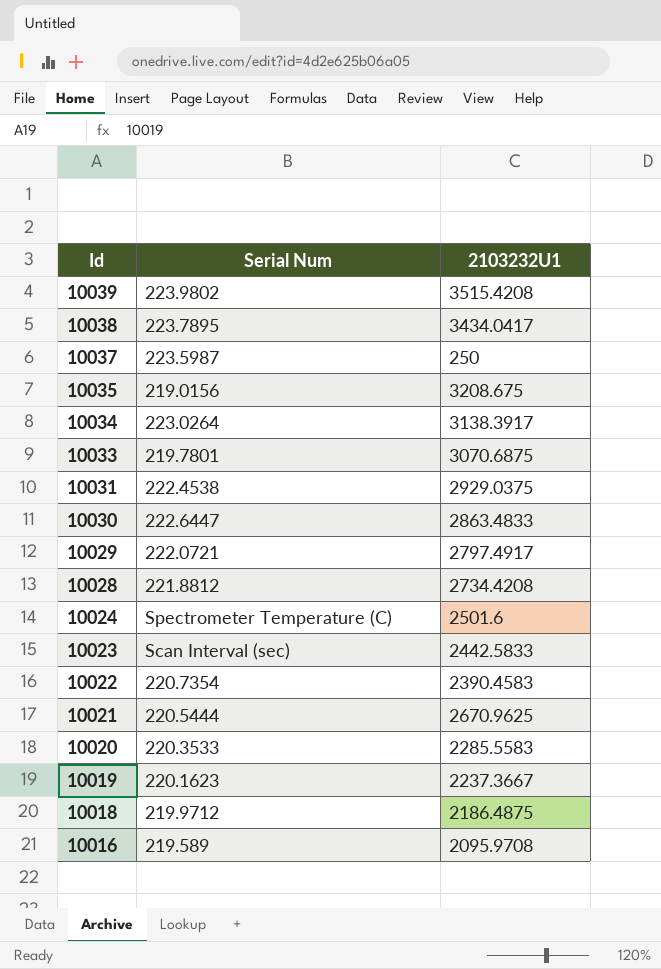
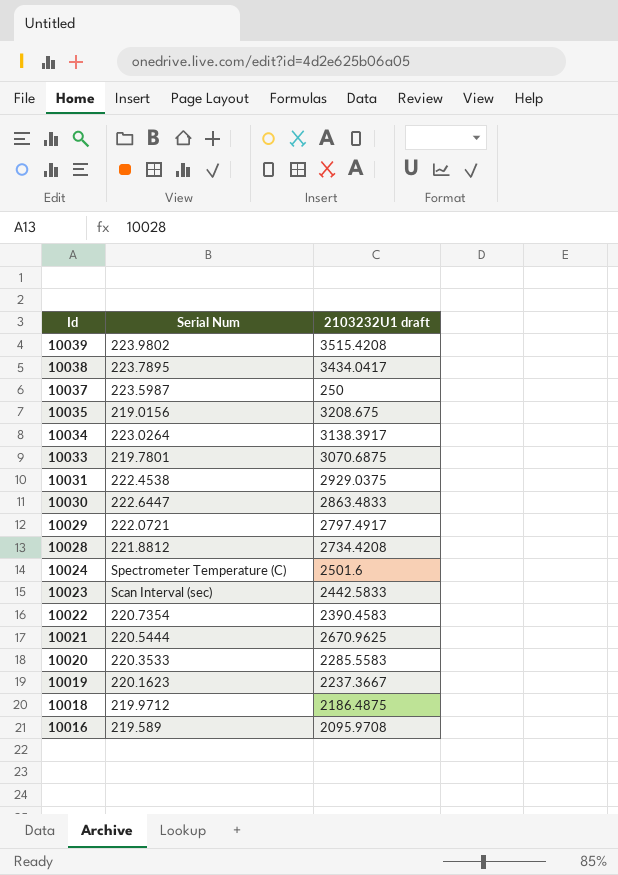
column name: 2103232U1 -> 2103232U1 draft

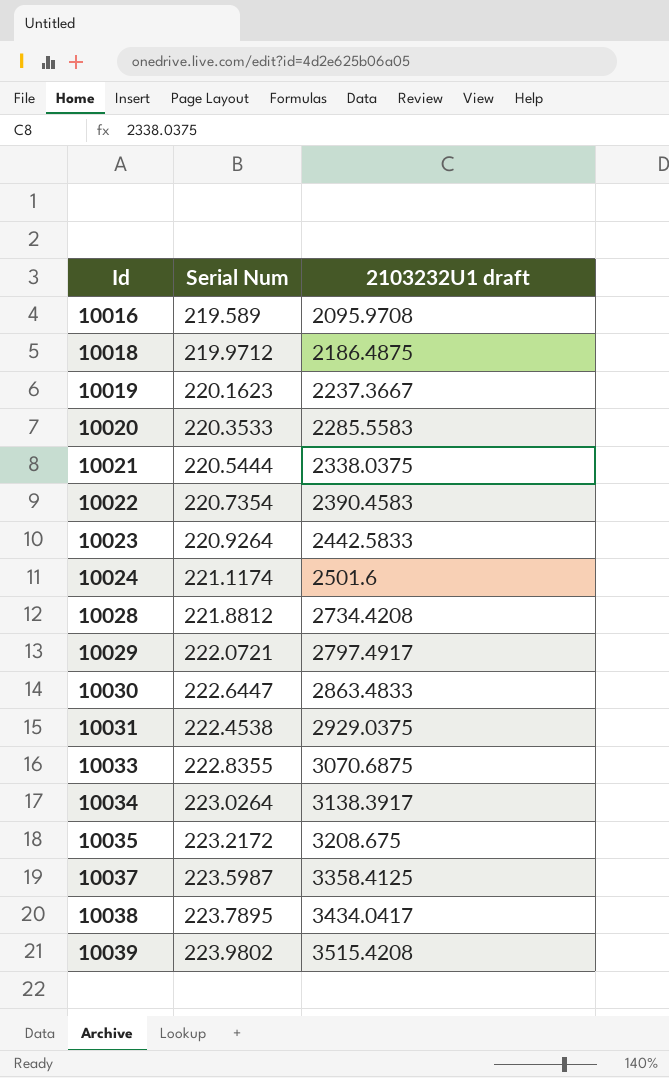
row order: Id descending -> Id ascending
10021 | 2103232U1 draft: 2670.9625 -> 2338.0375
10023 | Serial Num: Scan Interval (sec) -> 220.9264
10024 | Serial Num: Spectrometer Temperature (C) -> 221.1174
10033 | Serial Num: 219.7801 -> 222.8355
10035 | Serial Num: 219.0156 -> 223.2172
10037 | 2103232U1 draft: 250 -> 3358.4125

